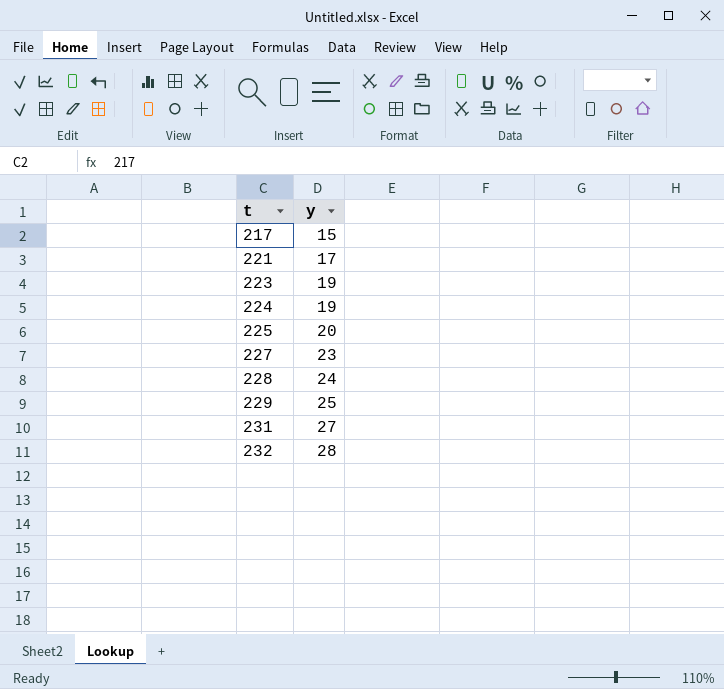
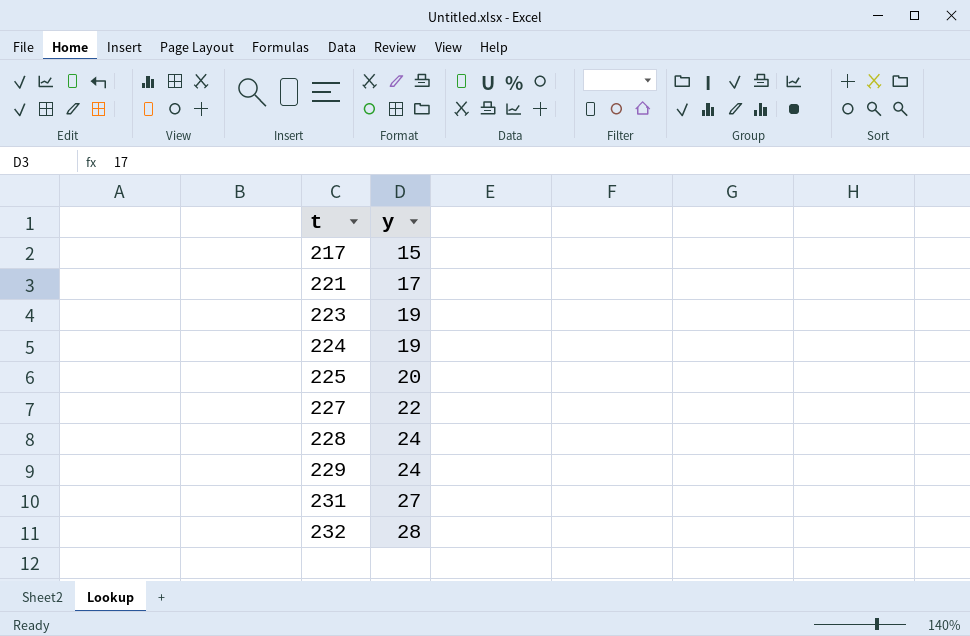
227 | y: 23 -> 22
229 | y: 25 -> 24

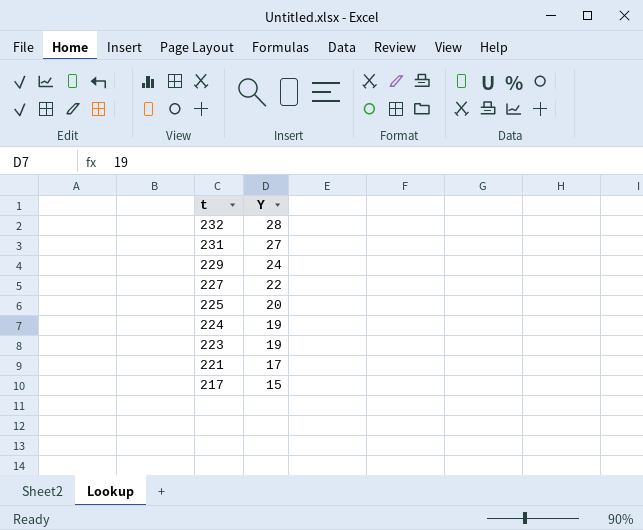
row order: t ascending -> t descending
column name: y -> Y
row 228: 24 -> none

